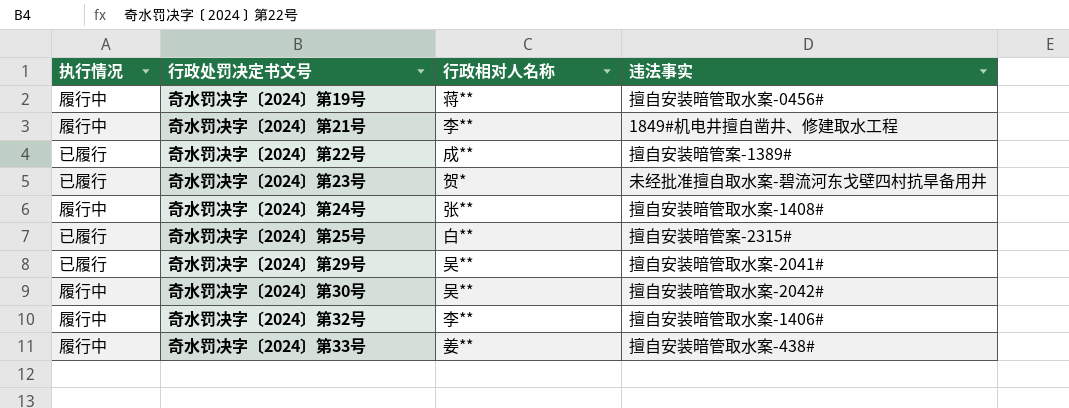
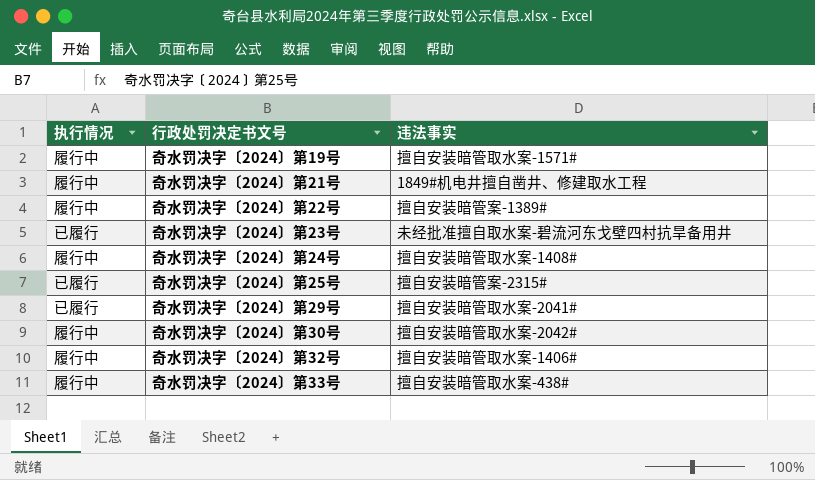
column 行政相对人名称 | position: 3 -> none
奇水罚决字〔2024〕第19号 | 违法事实: 擅自安装暗管取水案-0456# -> 擅自安装暗管取水案-1571#
奇水罚决字〔2024〕第22号 | 执行情况: 已履行 -> 履行中

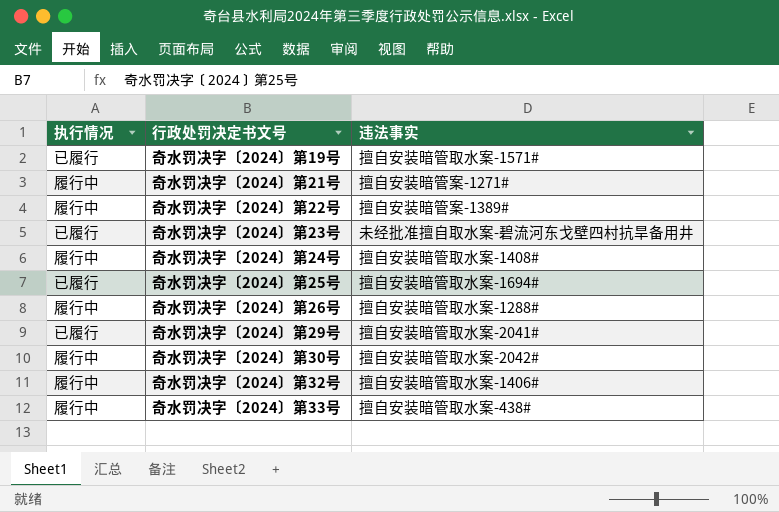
奇水罚决字〔2024〕第19号 | 执行情况: 履行中 -> 已履行
奇水罚决字〔2024〕第21号 | 违法事实: 1849#机电井擅自凿井、修建取水工程 -> 擅自安装暗管案-1271#
奇水罚决字〔2024〕第25号 | 违法事实: 擅自安装暗管案-2315# -> 擅自安装暗管取水案-1694#
row 奇水罚决字〔2024〕第26号: none -> 履行中 | 擅自安装暗管取水案-1288#

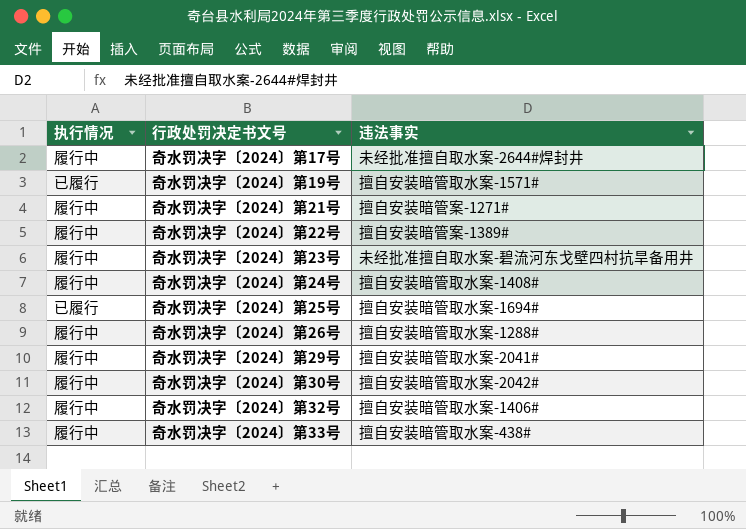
row 奇水罚决字〔2024〕第17号: none -> 履行中 | 未经批准擅自取水案-2644#焊封井
奇水罚决字〔2024〕第23号 | 执行情况: 已履行 -> 履行中
奇水罚决字〔2024〕第29号 | 执行情况: 已履行 -> 履行中

